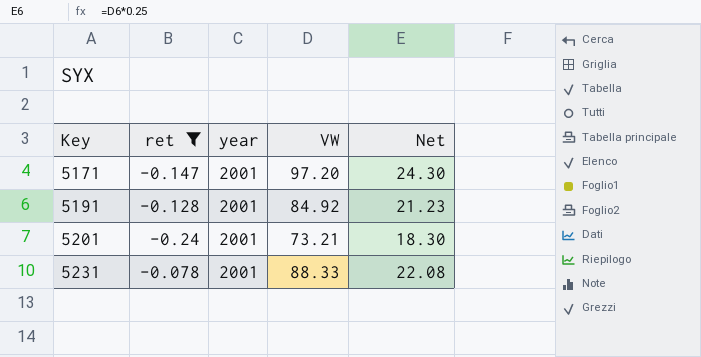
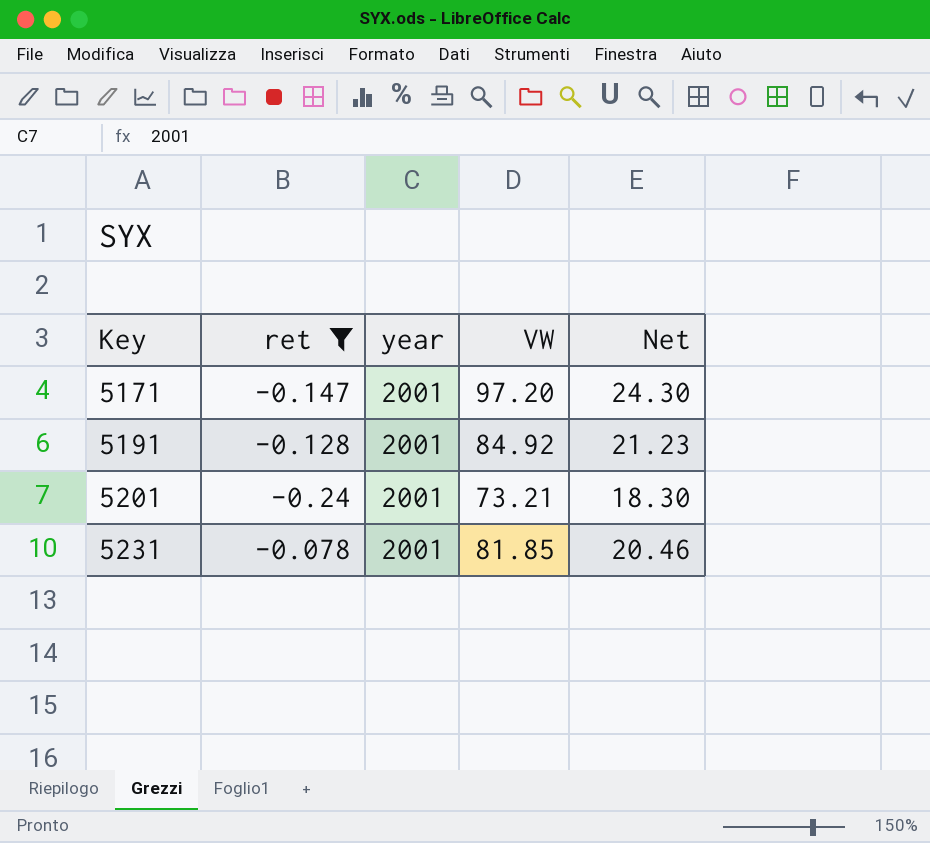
5231 | VW: 88.33 -> 81.85
5231 | Net: 22.08 -> 20.46

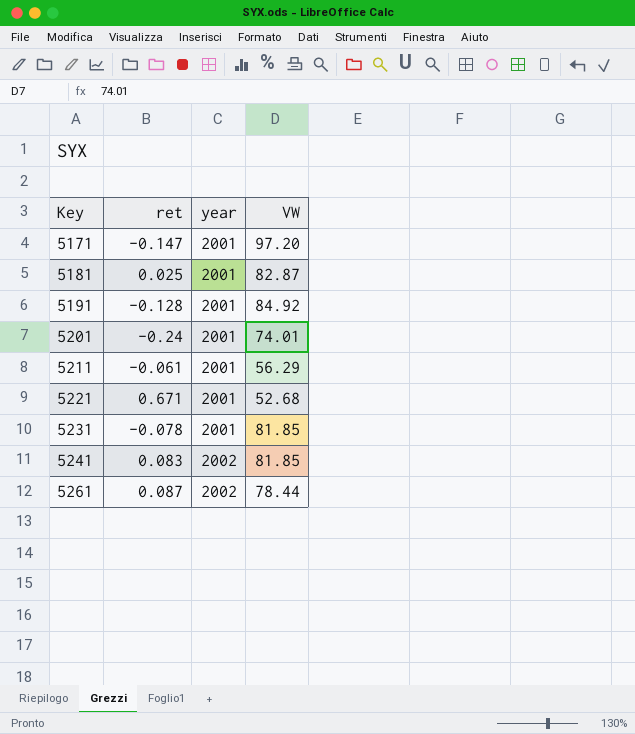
filter: ret <= -0.078 -> none
column Net | formula: [VW] * 0.25 -> none
5201 | VW: 73.21 -> 74.01

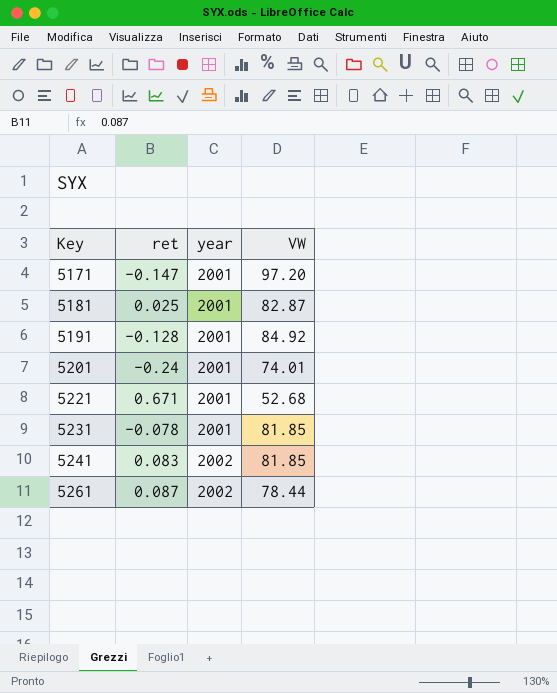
row 5211: -0.061 | 2001 | 56.29 -> none

